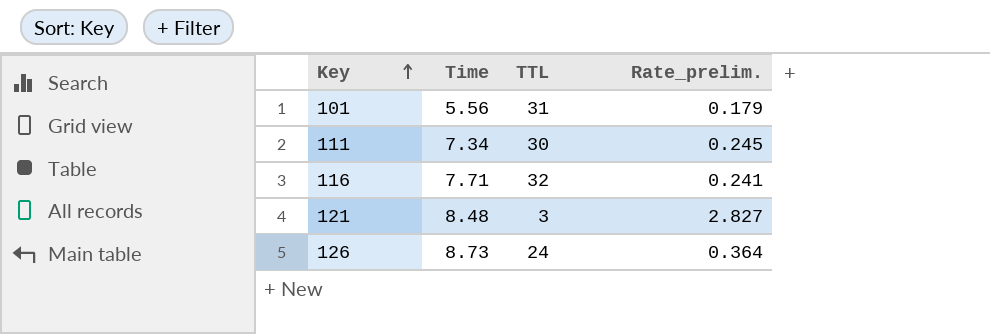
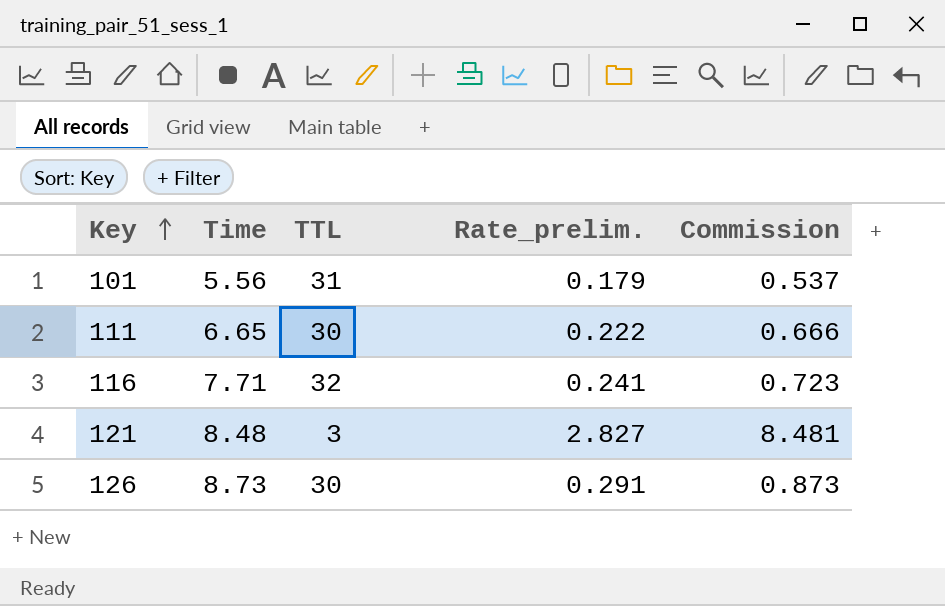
column Commission | formula: none -> [Rate_prelim.] * 3
111 | Time: 7.34 -> 6.65
111 | Rate_prelim.: 0.245 -> 0.222
126 | TTL: 24 -> 30
126 | Rate_prelim.: 0.364 -> 0.291

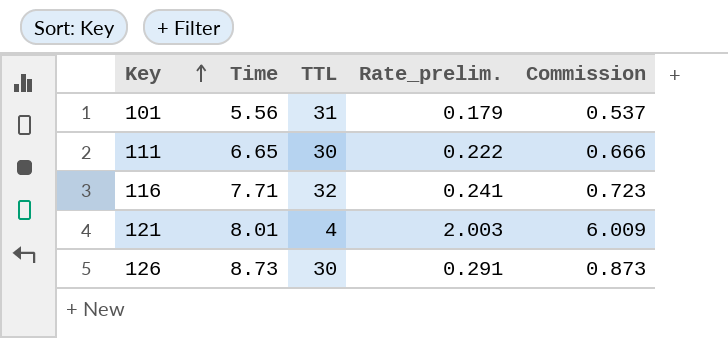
121 | Time: 8.48 -> 8.01
121 | TTL: 3 -> 4
121 | Rate_prelim.: 2.827 -> 2.003
121 | Commission: 8.481 -> 6.009

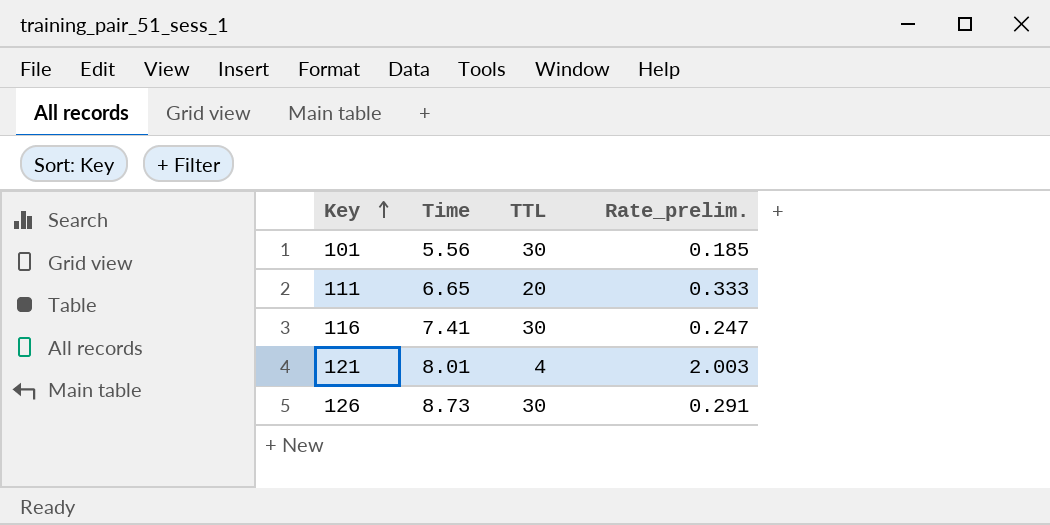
column Commission | formula: [Rate_prelim.] * 3 -> none
101 | TTL: 31 -> 30
101 | Rate_prelim.: 0.179 -> 0.185
111 | TTL: 30 -> 20
111 | Rate_prelim.: 0.222 -> 0.333
116 | Time: 7.71 -> 7.41
116 | TTL: 32 -> 30
116 | Rate_prelim.: 0.241 -> 0.247

